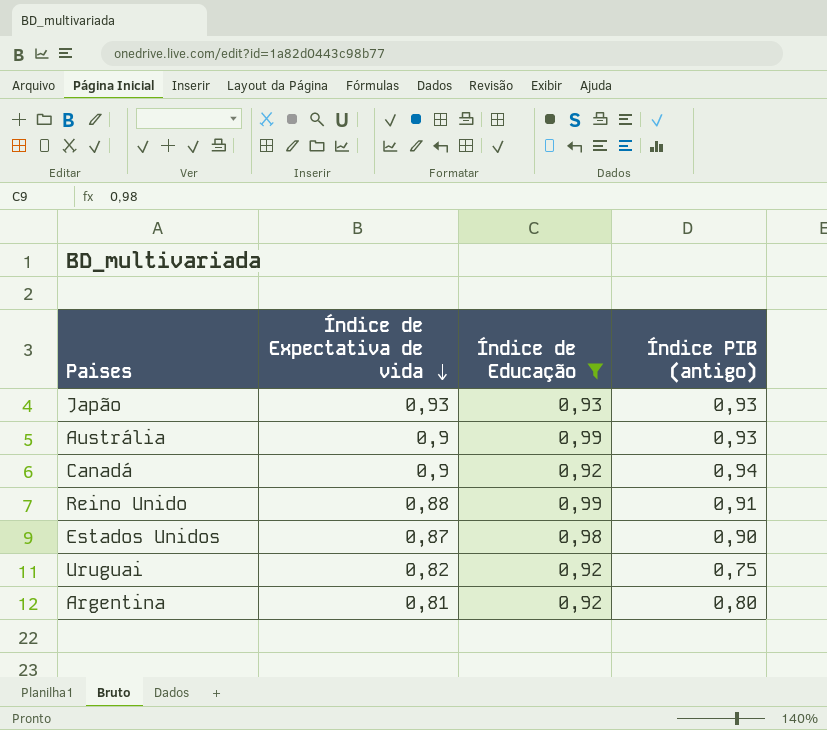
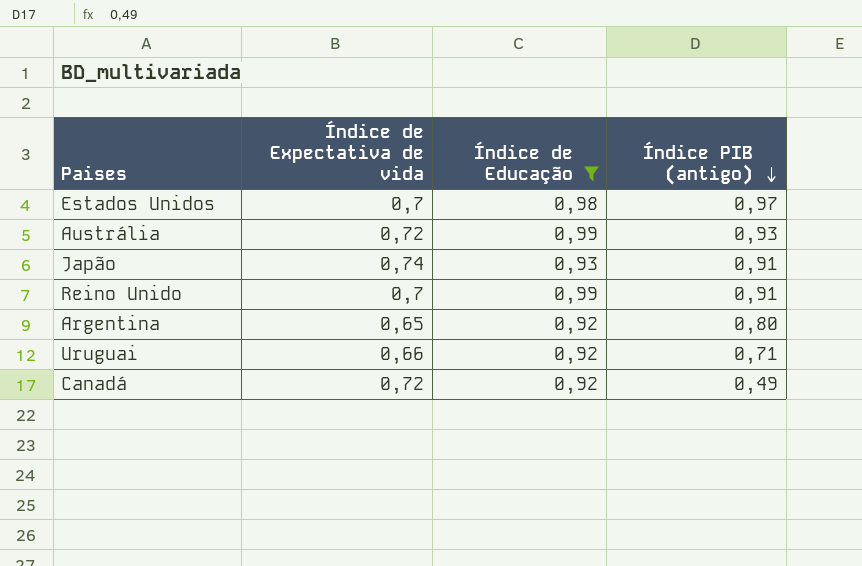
row order: Índice de Expectativa de vida descending -> Índice PIB (antigo) descending
Estados Unidos | Índice de Expectativa de vida: 0,87 -> 0,7
Estados Unidos | Índice PIB (antigo): 0,90 -> 0,97
Austrália | Índice de Expectativa de vida: 0,9 -> 0,72
Japão | Índice de Expectativa de vida: 0,93 -> 0,74
Japão | Índice PIB (antigo): 0,93 -> 0,91
Reino Unido | Índice de Expectativa de vida: 0,88 -> 0,7
Argentina | Índice de Expectativa de vida: 0,81 -> 0,65
Uruguai | Índice de Expectativa de vida: 0,82 -> 0,66
Uruguai | Índice PIB (antigo): 0,75 -> 0,71
Canadá | Índice de Expectativa de vida: 0,9 -> 0,72
Canadá | Índice PIB (antigo): 0,94 -> 0,49

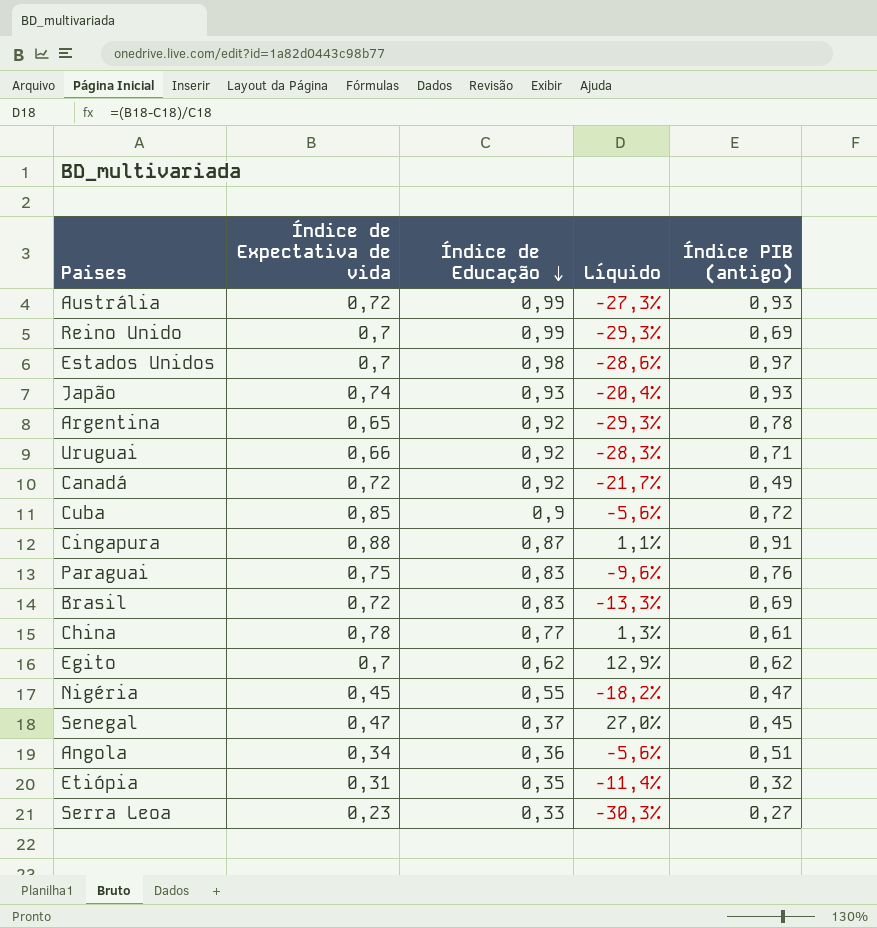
filter: Índice de Educação >= 0,92 -> none
row order: Índice PIB (antigo) descending -> Índice de Educação descending
column Líquido | formula: none -> ([Índice de Expectativa de vida] - [Índice de Educação]) / [Índice de Educação]
Reino Unido | Índice PIB (antigo): 0,91 -> 0,69
Japão | Índice PIB (antigo): 0,91 -> 0,93
Argentina | Índice PIB (antigo): 0,80 -> 0,78

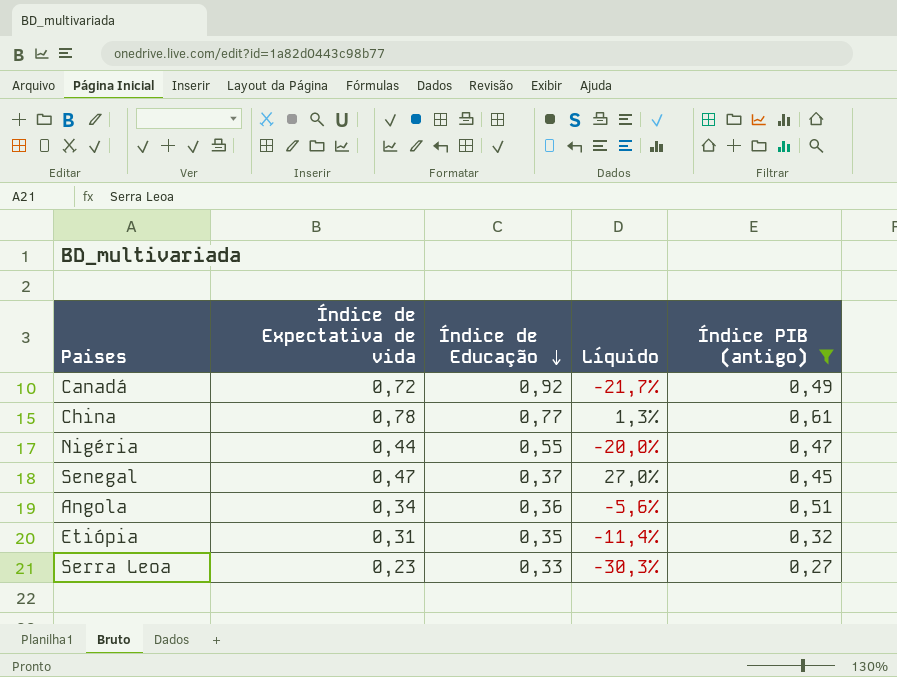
filter: none -> Índice PIB (antigo) <= 0,61
Nigéria | Índice de Expectativa de vida: 0,45 -> 0,44
Nigéria | Líquido: -18,2% -> -20,0%

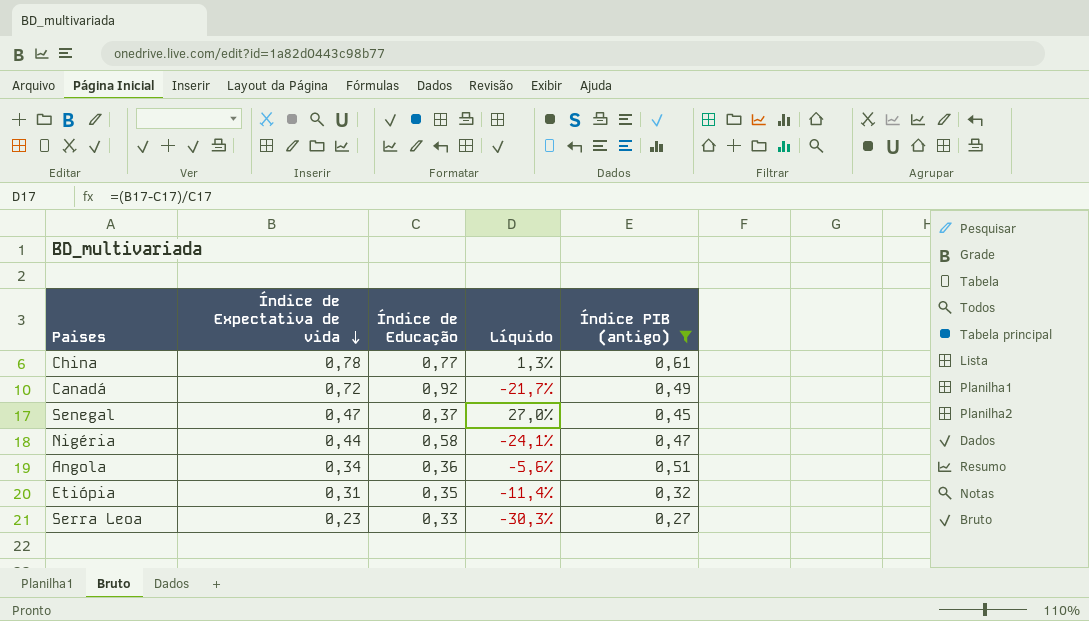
row order: Índice de Educação descending -> Índice de Expectativa de vida descending
Nigéria | Índice de Educação: 0,55 -> 0,58
Nigéria | Líquido: -20,0% -> -24,1%

